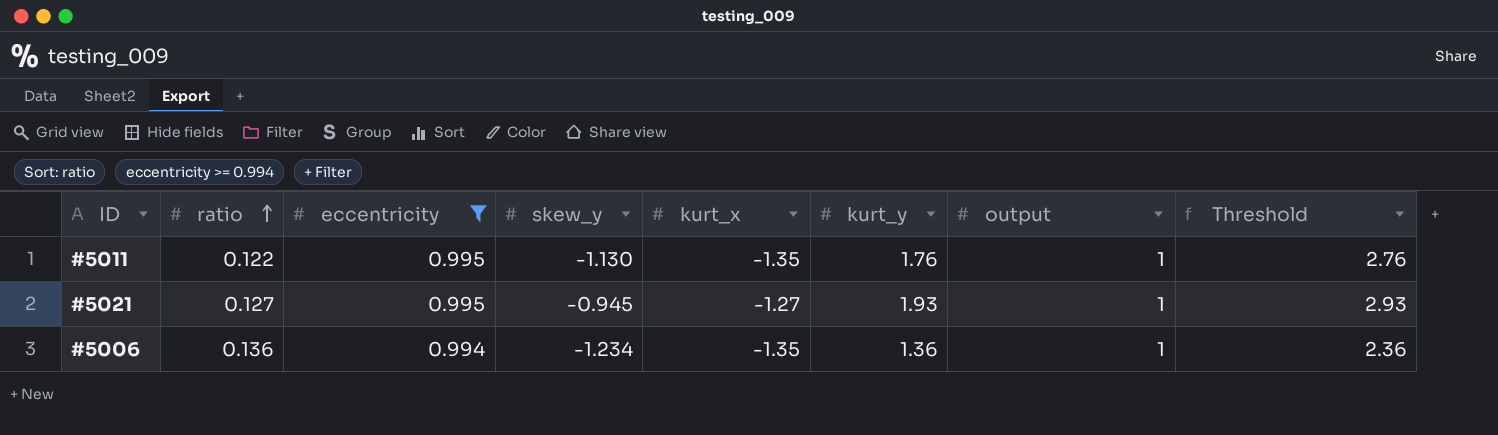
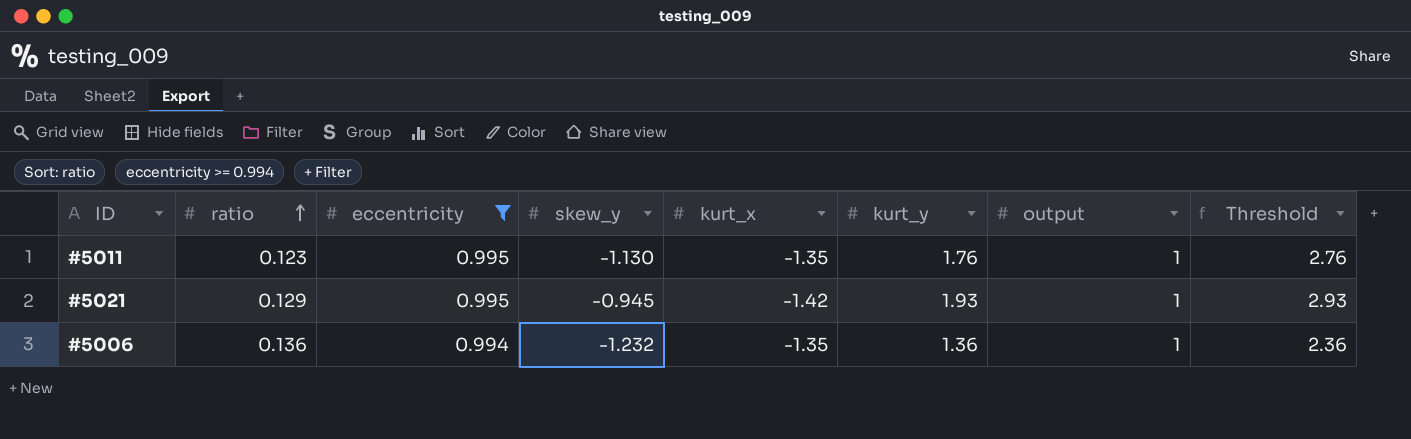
#5011 | ratio: 0.122 -> 0.123
#5021 | ratio: 0.127 -> 0.129
#5021 | kurt_x: -1.27 -> -1.42
#5006 | skew_y: -1.234 -> -1.232

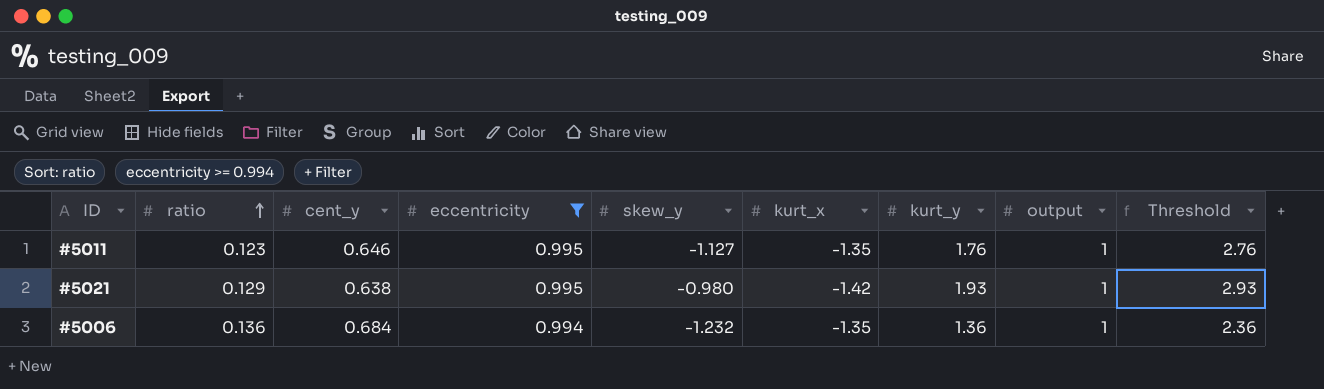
column cent_y | position: none -> 3
#5011 | skew_y: -1.130 -> -1.127
#5021 | skew_y: -0.945 -> -0.980

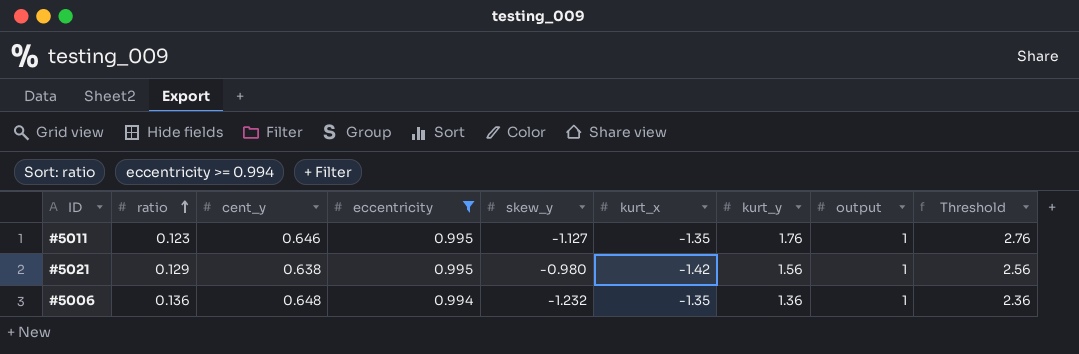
#5021 | kurt_y: 1.93 -> 1.56
#5021 | Threshold: 2.93 -> 2.56
#5006 | cent_y: 0.684 -> 0.648

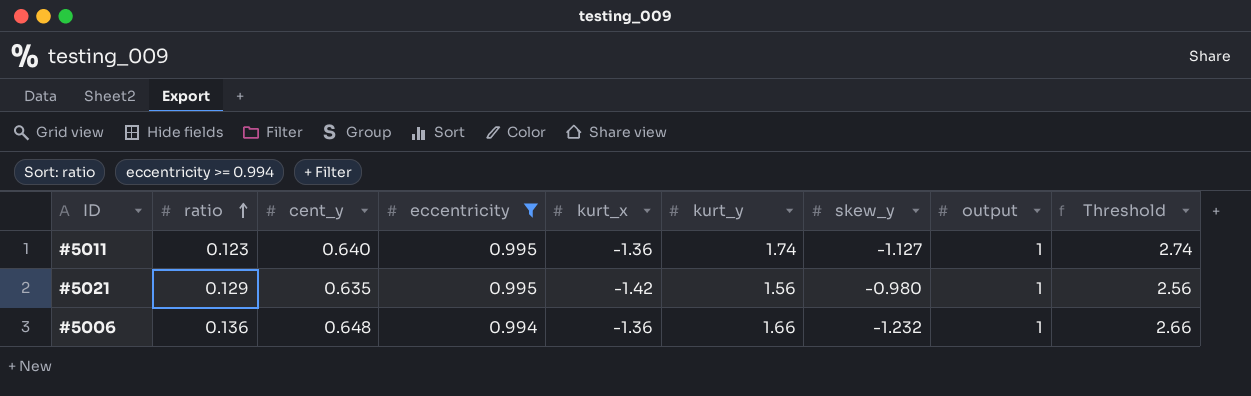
column skew_y | position: 5 -> 7
#5011 | cent_y: 0.646 -> 0.640
#5011 | kurt_x: -1.35 -> -1.36
#5011 | kurt_y: 1.76 -> 1.74
#5011 | Threshold: 2.76 -> 2.74
#5021 | cent_y: 0.638 -> 0.635
#5006 | kurt_x: -1.35 -> -1.36
#5006 | kurt_y: 1.36 -> 1.66
#5006 | Threshold: 2.36 -> 2.66

